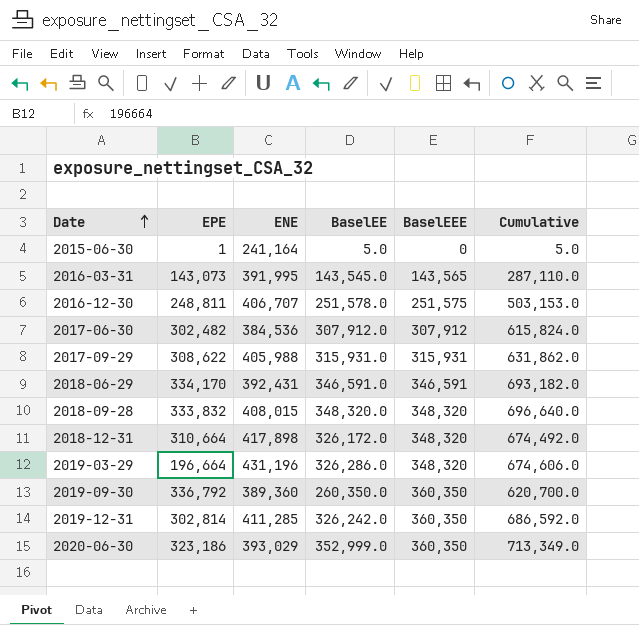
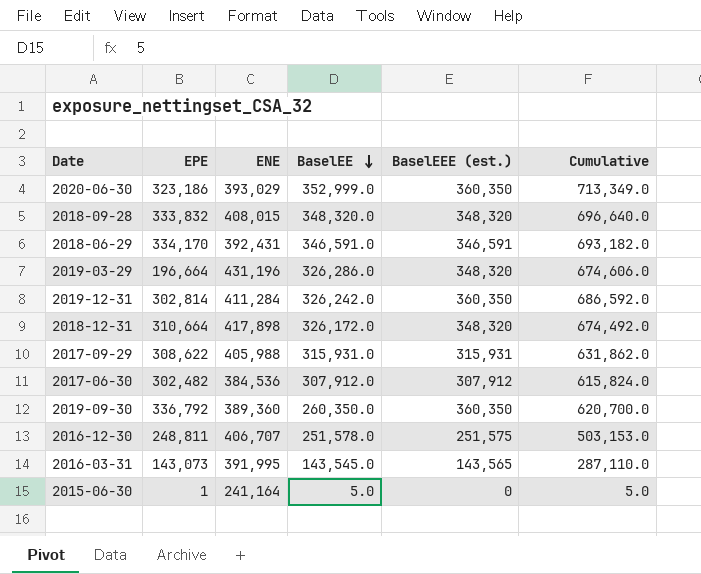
row order: Date ascending -> BaselEE descending
column name: BaselEEE -> BaselEEE (est.)
2019-12-31 | ENE: 411,285 -> 411,284

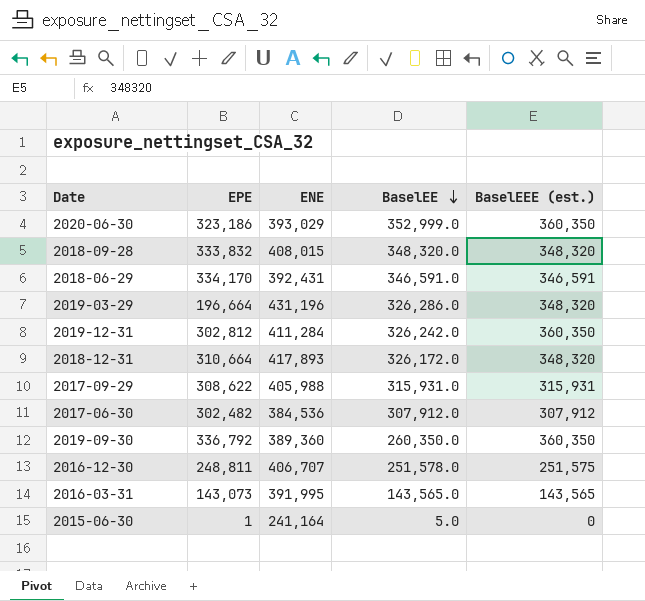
column Cumulative | formula: [BaselEE] + [BaselEEE (est.)] -> none
2019-12-31 | EPE: 302,814 -> 302,812
2018-12-31 | ENE: 417,898 -> 417,893
2016-03-31 | BaselEE: 143,545.0 -> 143,565.0

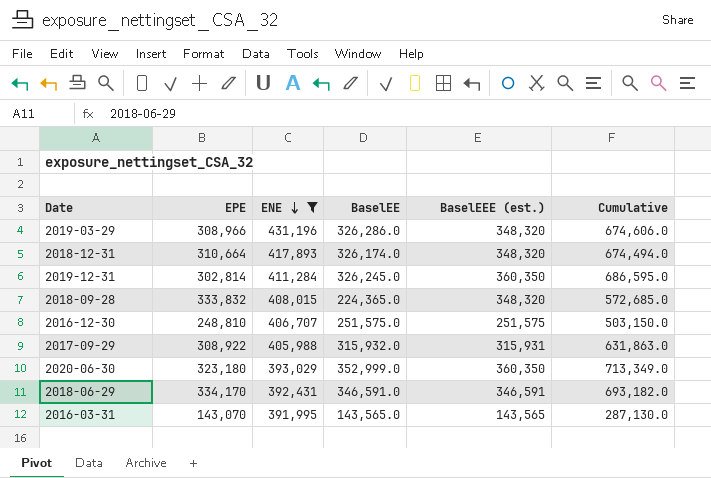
filter: none -> ENE >= 391,995
row order: BaselEE descending -> ENE descending
column Cumulative | formula: none -> [BaselEE] + [BaselEEE (est.)]
2019-03-29 | EPE: 196,664 -> 308,966
2018-12-31 | BaselEE: 326,172.0 -> 326,174.0
2019-12-31 | EPE: 302,812 -> 302,814
2019-12-31 | BaselEE: 326,242.0 -> 326,245.0
2018-09-28 | BaselEE: 348,320.0 -> 224,365.0
2016-12-30 | EPE: 248,811 -> 248,810
2016-12-30 | BaselEE: 251,578.0 -> 251,575.0
2017-09-29 | EPE: 308,622 -> 308,922
2017-09-29 | BaselEE: 315,931.0 -> 315,932.0
2020-06-30 | EPE: 323,186 -> 323,180
2016-03-31 | EPE: 143,073 -> 143,070

